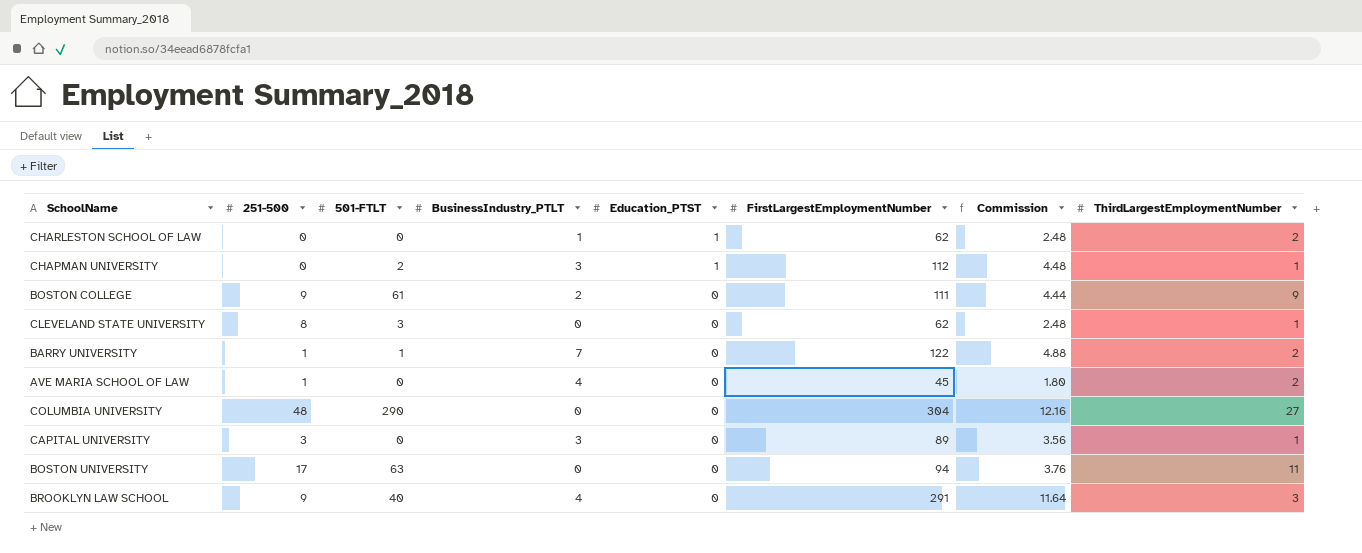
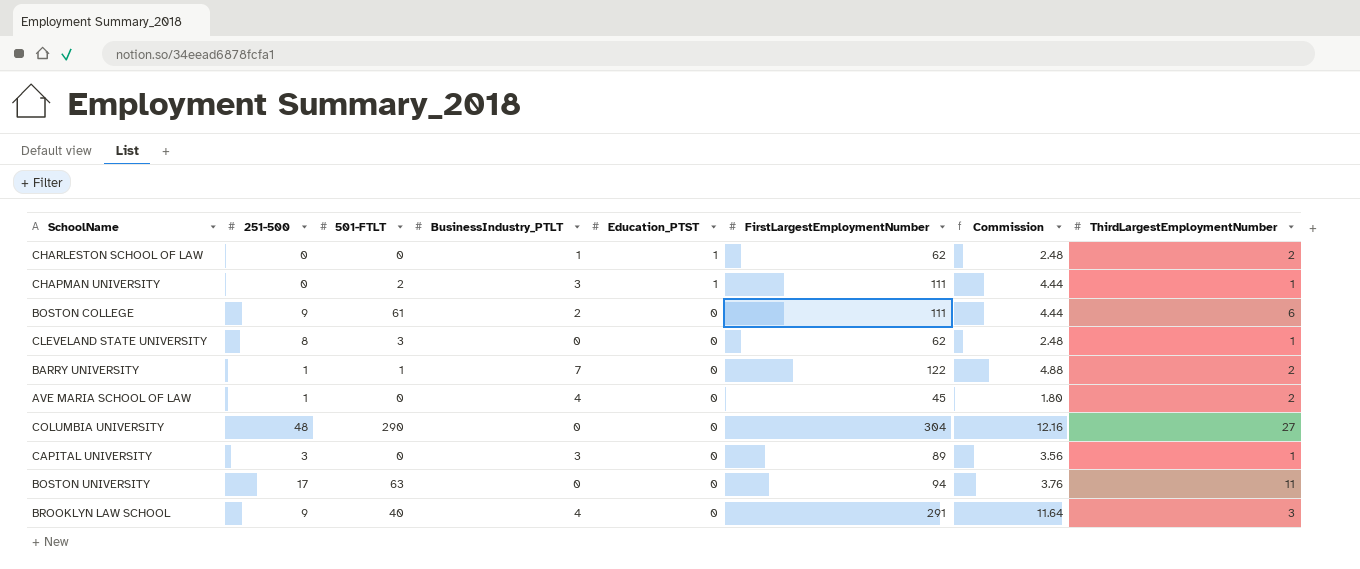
CHAPMAN UNIVERSITY | FirstLargestEmploymentNumber: 112 -> 111
CHAPMAN UNIVERSITY | Commission: 4.48 -> 4.44
BOSTON COLLEGE | ThirdLargestEmploymentNumber: 9 -> 6

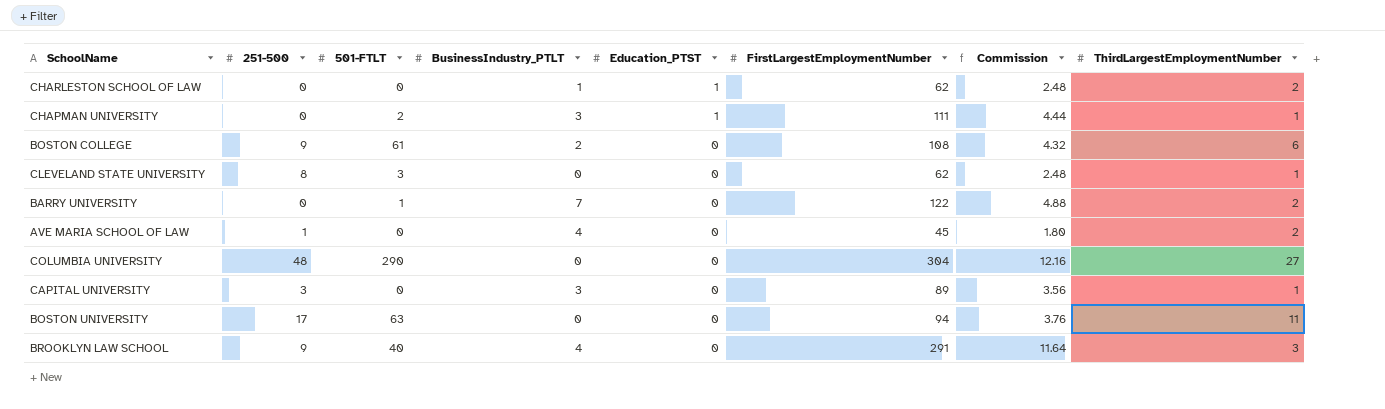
BOSTON COLLEGE | FirstLargestEmploymentNumber: 111 -> 108
BOSTON COLLEGE | Commission: 4.44 -> 4.32
BARRY UNIVERSITY | 251-500: 1 -> 0

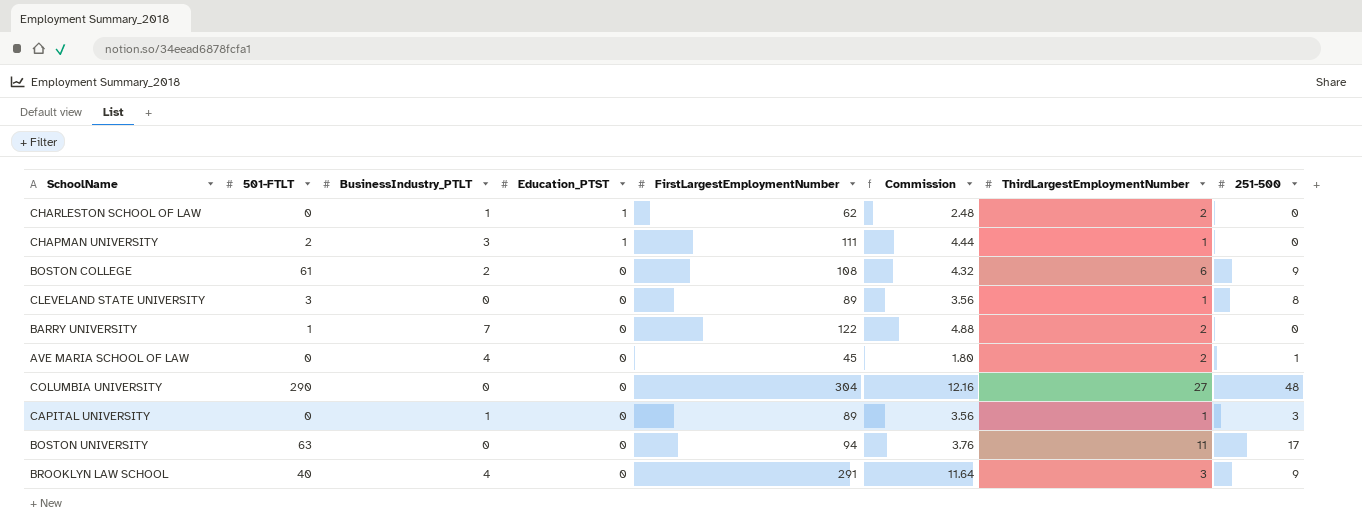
column 251-500 | position: 2 -> 8
CLEVELAND STATE UNIVERSITY | FirstLargestEmploymentNumber: 62 -> 89
CLEVELAND STATE UNIVERSITY | Commission: 2.48 -> 3.56
CAPITAL UNIVERSITY | BusinessIndustry_PTLT: 3 -> 1

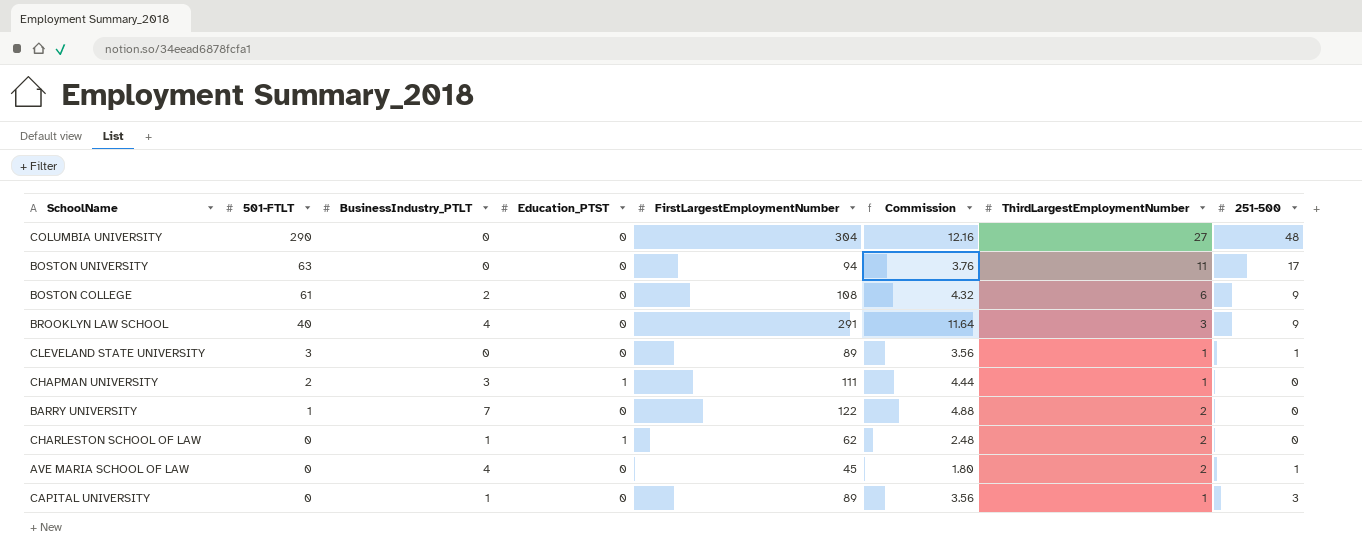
row order: Education_PTST descending -> 501-FTLT descending
CLEVELAND STATE UNIVERSITY | 251-500: 8 -> 1

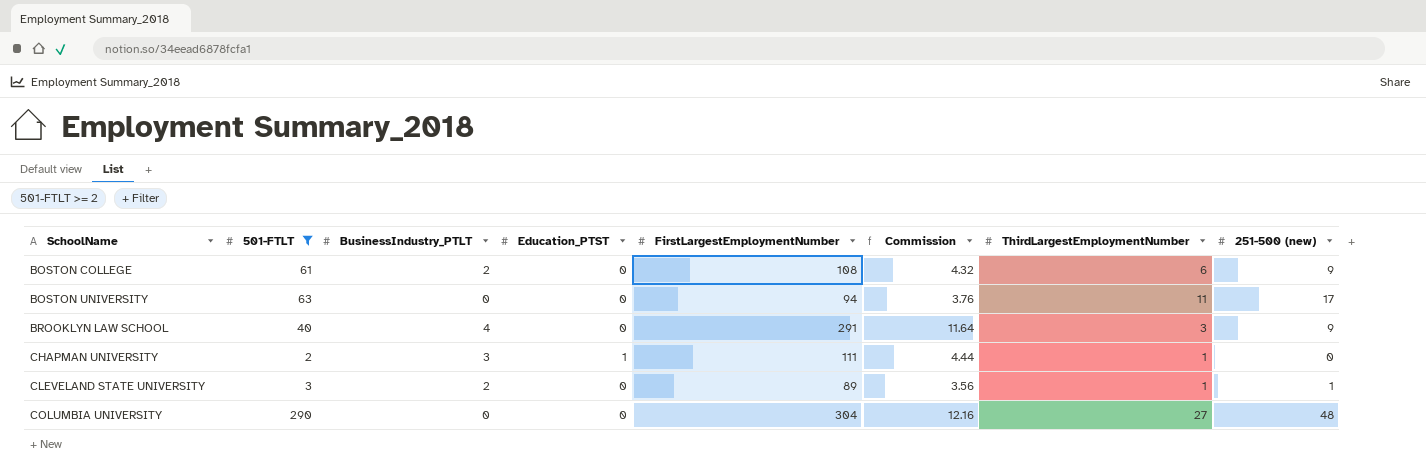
filter: none -> 501-FTLT >= 2
row order: 501-FTLT descending -> SchoolName ascending
column name: 251-500 -> 251-500 (new)
CLEVELAND STATE UNIVERSITY | BusinessIndustry_PTLT: 0 -> 2

